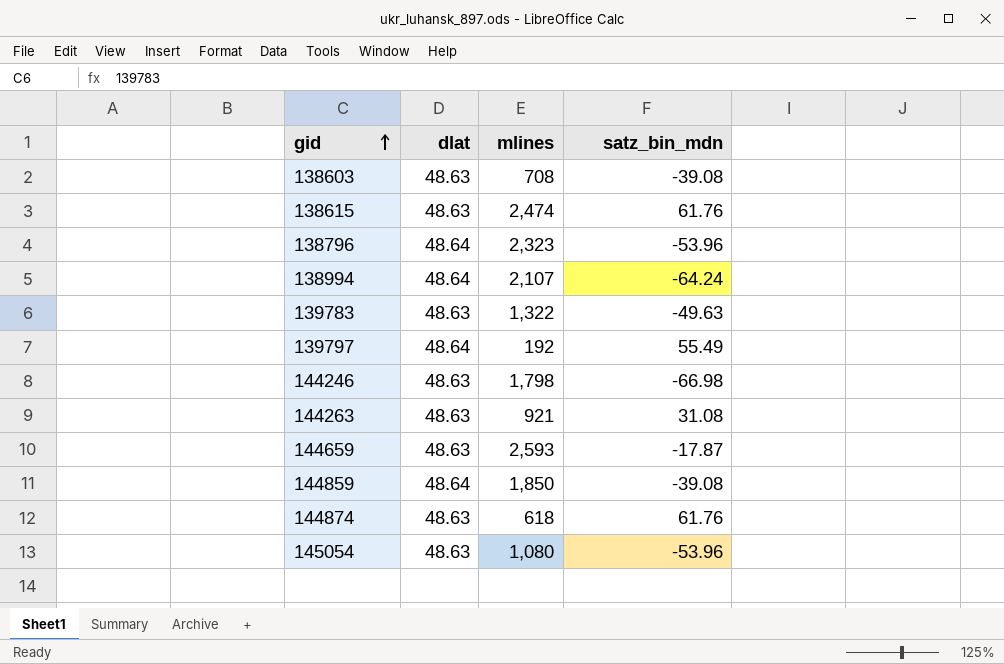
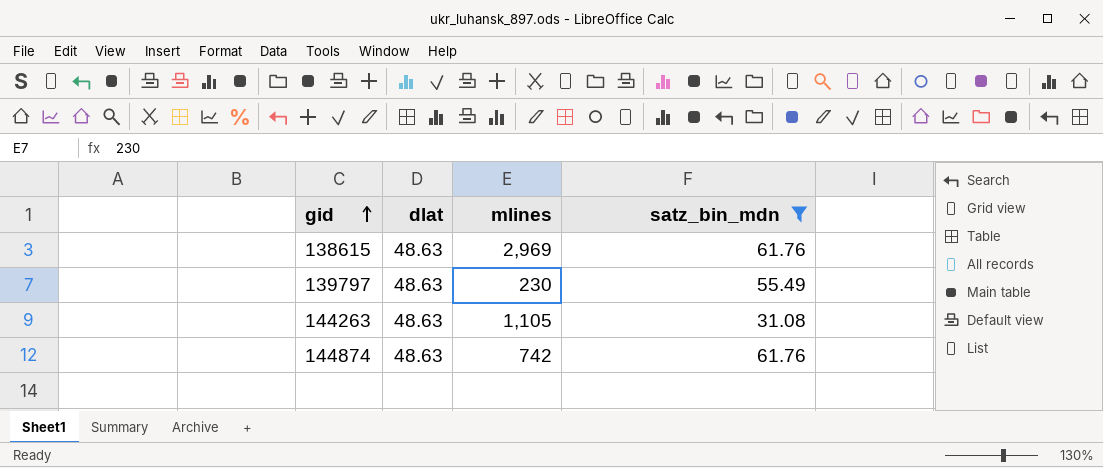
filter: none -> satz_bin_mdn >= 31.08
138615 | mlines: 2,474 -> 2,969
139797 | dlat: 48.64 -> 48.63
139797 | mlines: 192 -> 230
144263 | mlines: 921 -> 1,105
144874 | mlines: 618 -> 742

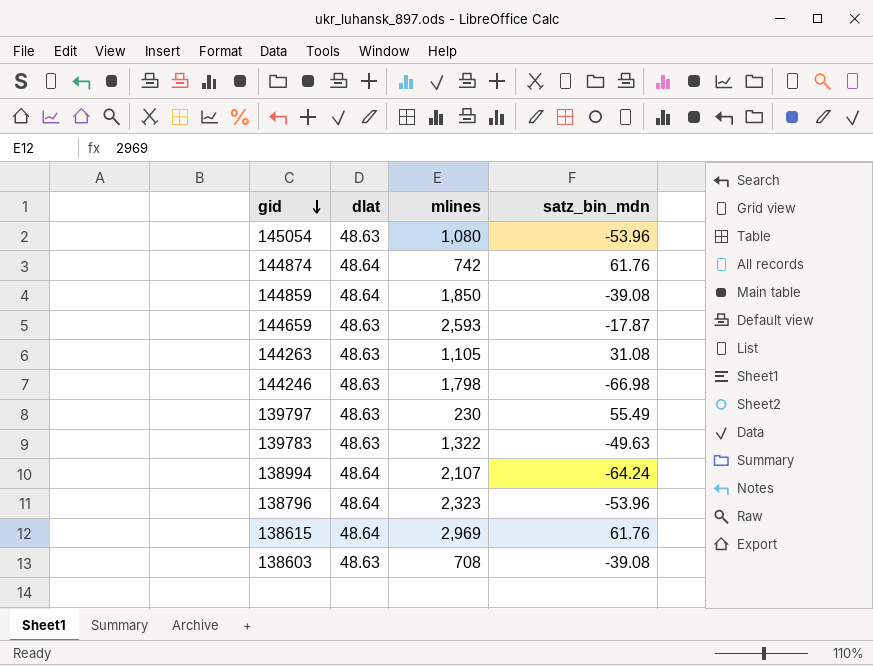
filter: satz_bin_mdn >= 31.08 -> none
row order: gid ascending -> gid descending
144874 | dlat: 48.63 -> 48.64
138615 | dlat: 48.63 -> 48.64

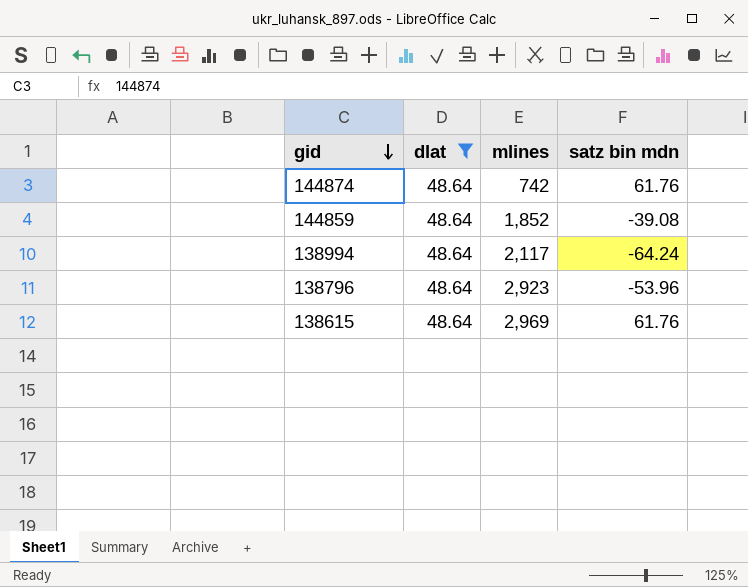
filter: none -> dlat = 48.64
column name: satz_bin_mdn -> satz bin mdn
144859 | mlines: 1,850 -> 1,852
138994 | mlines: 2,107 -> 2,117
138796 | mlines: 2,323 -> 2,923

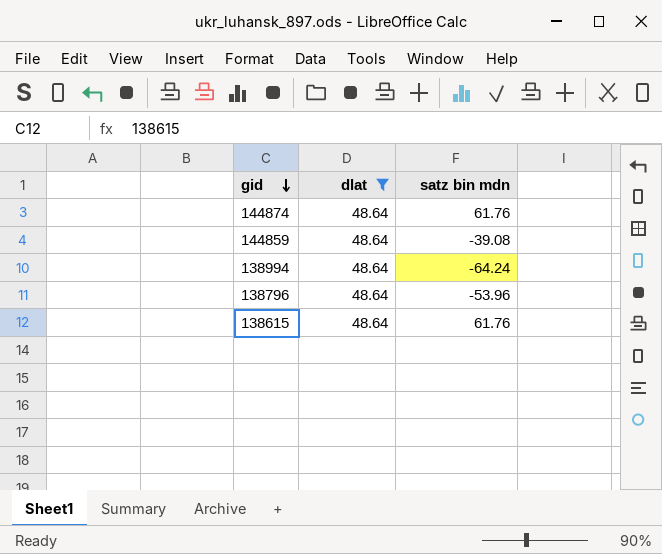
column mlines | position: 3 -> none

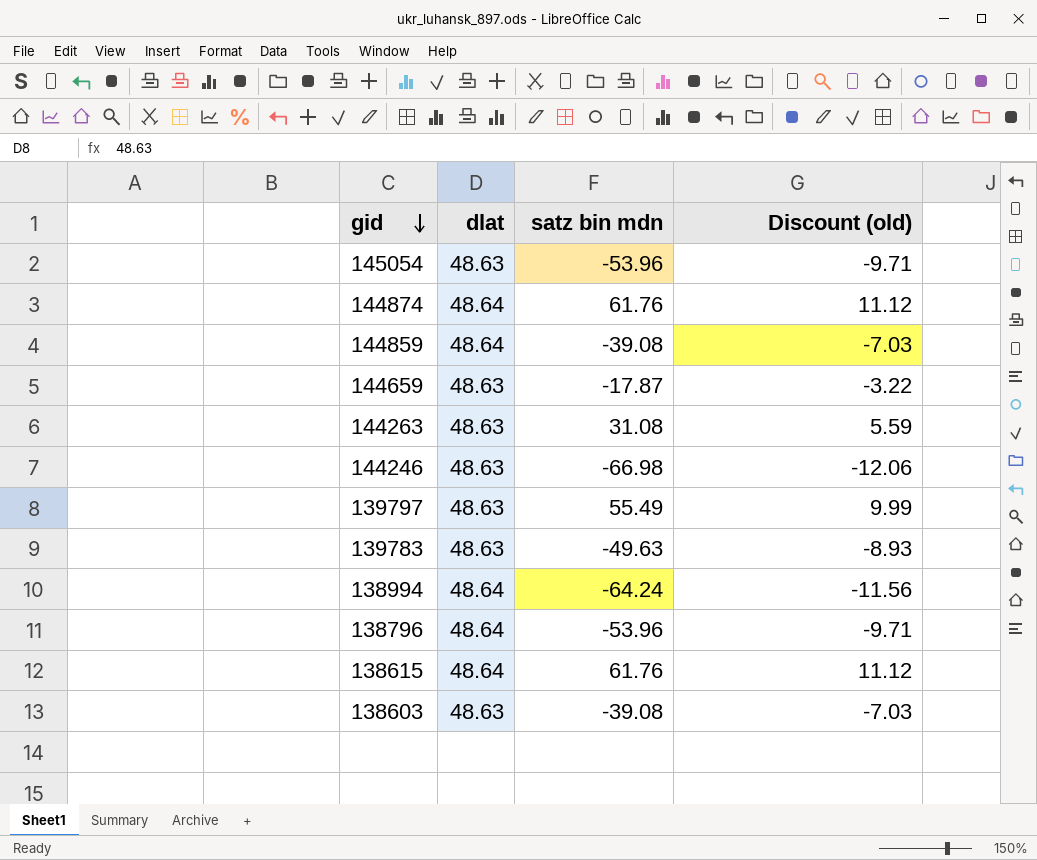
filter: dlat = 48.64 -> none
column Discount (old) | formula: none -> [satz bin mdn] * 0.18

